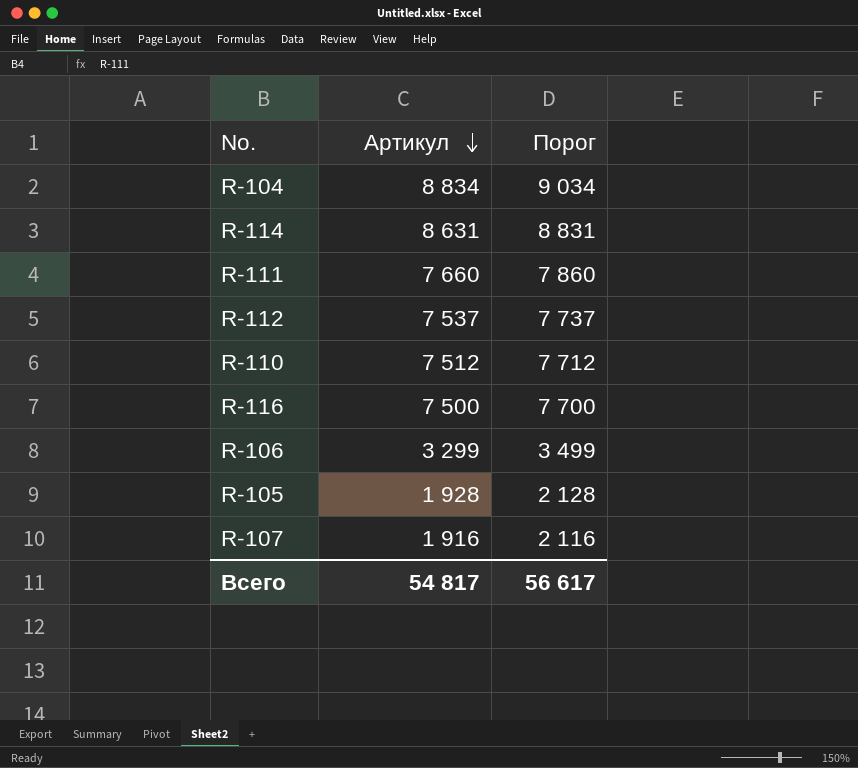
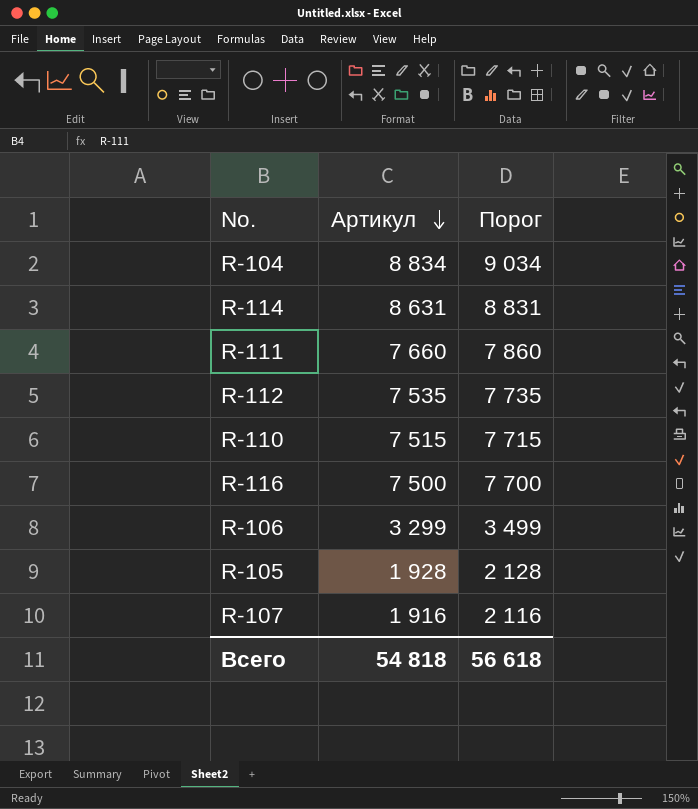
R-112 | Артикул: 7 537 -> 7 535
R-112 | Порог: 7 737 -> 7 735
R-110 | Артикул: 7 512 -> 7 515
R-110 | Порог: 7 712 -> 7 715
Всего | Артикул: 54 817 -> 54 818
Всего | Порог: 56 617 -> 56 618

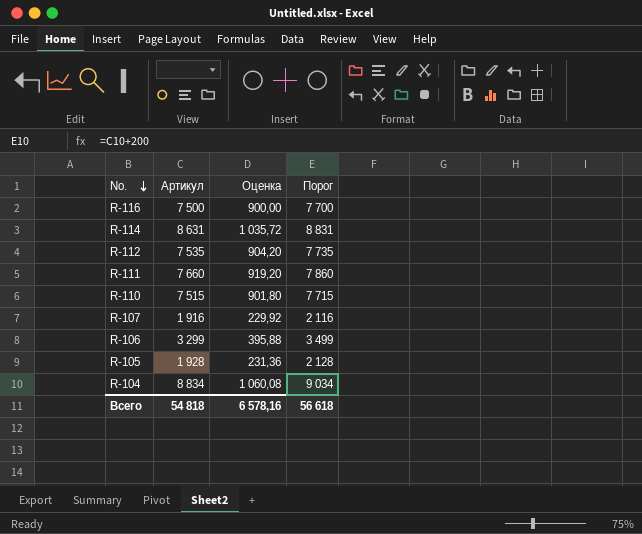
row order: Артикул descending -> No. descending
column Оценка | formula: none -> [Артикул] * 0,12

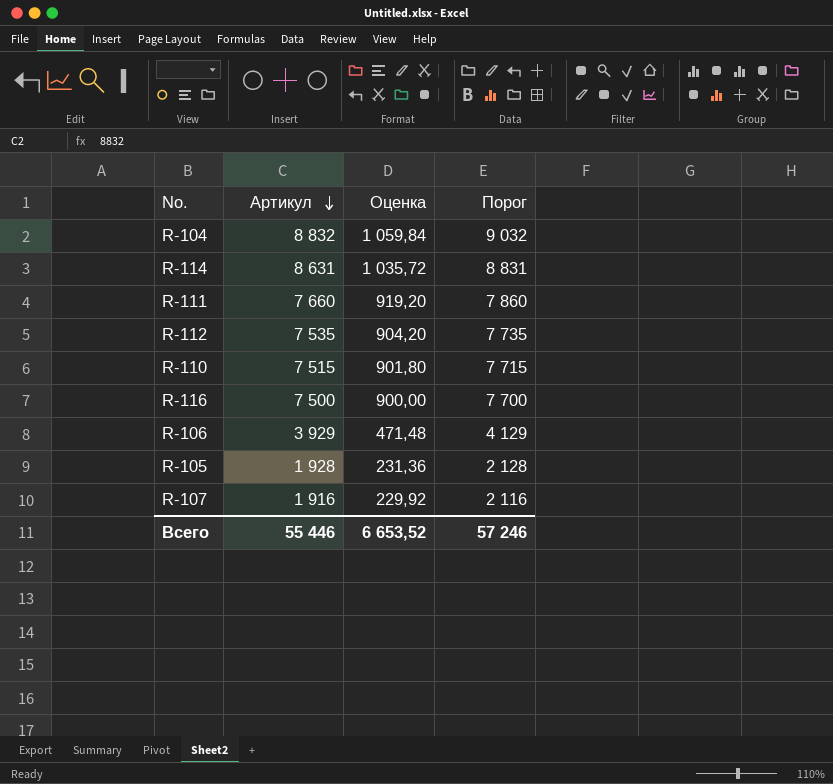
row order: No. descending -> Артикул descending
R-104 | Артикул: 8 834 -> 8 832
R-104 | Оценка: 1 060,08 -> 1 059,84
R-104 | Порог: 9 034 -> 9 032
R-106 | Артикул: 3 299 -> 3 929
R-106 | Оценка: 395,88 -> 471,48
R-106 | Порог: 3 499 -> 4 129
Всего | Артикул: 54 818 -> 55 446
Всего | Оценка: 6 578,16 -> 6 653,52
Всего | Порог: 56 618 -> 57 246

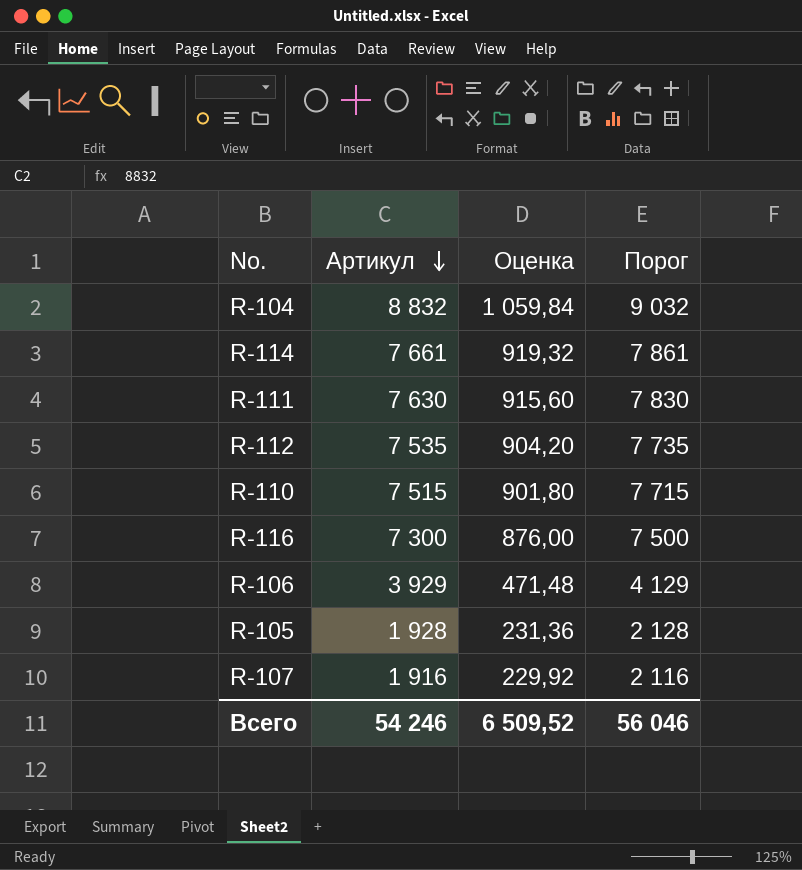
R-114 | Артикул: 8 631 -> 7 661
R-114 | Оценка: 1 035,72 -> 919,32
R-114 | Порог: 8 831 -> 7 861
R-111 | Артикул: 7 660 -> 7 630
R-111 | Оценка: 919,20 -> 915,60
R-111 | Порог: 7 860 -> 7 830
R-116 | Артикул: 7 500 -> 7 300
R-116 | Оценка: 900,00 -> 876,00
R-116 | Порог: 7 700 -> 7 500
Всего | Артикул: 55 446 -> 54 246
Всего | Оценка: 6 653,52 -> 6 509,52
Всего | Порог: 57 246 -> 56 046

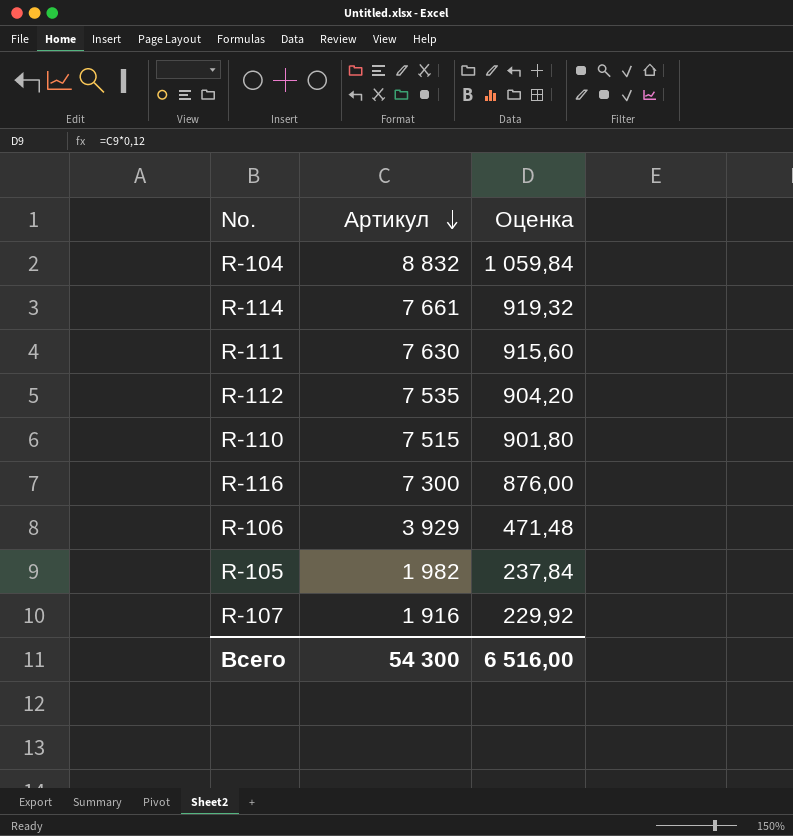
column Порог | formula: [Артикул] + 200 -> none
R-105 | Артикул: 1 928 -> 1 982
R-105 | Оценка: 231,36 -> 237,84
Всего | Артикул: 54 246 -> 54 300
Всего | Оценка: 6 509,52 -> 6 516,00

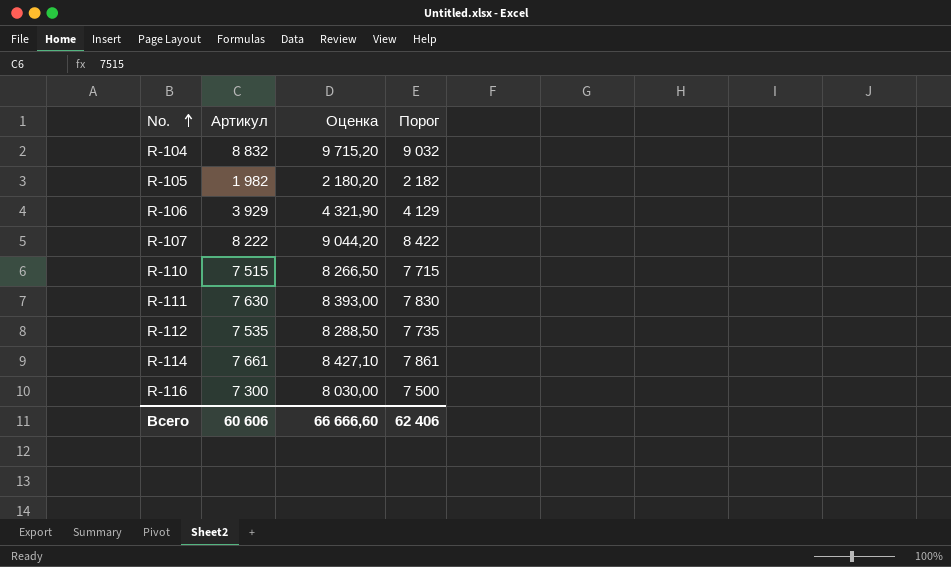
row order: Артикул descending -> No. ascending
column Оценка | formula: [Артикул] * 0,12 -> [Артикул] * 1,1
column Порог | formula: none -> [Артикул] + 200
R-107 | Артикул: 1 916 -> 8 222
Всего | Артикул: 54 300 -> 60 606
Всего | Оценка: 6 516,00 -> 66 666,60

